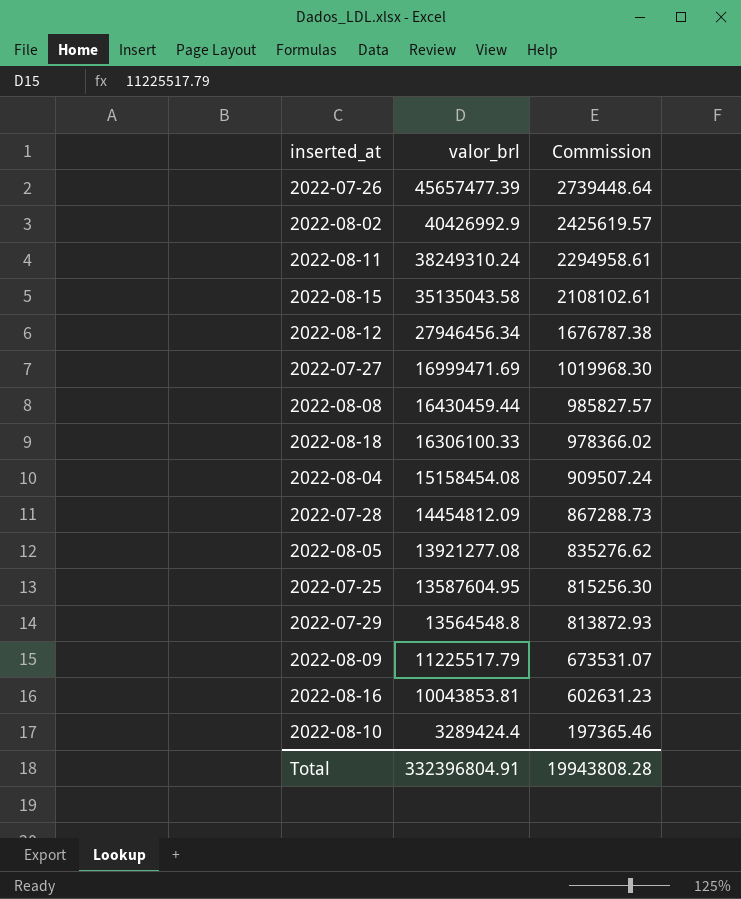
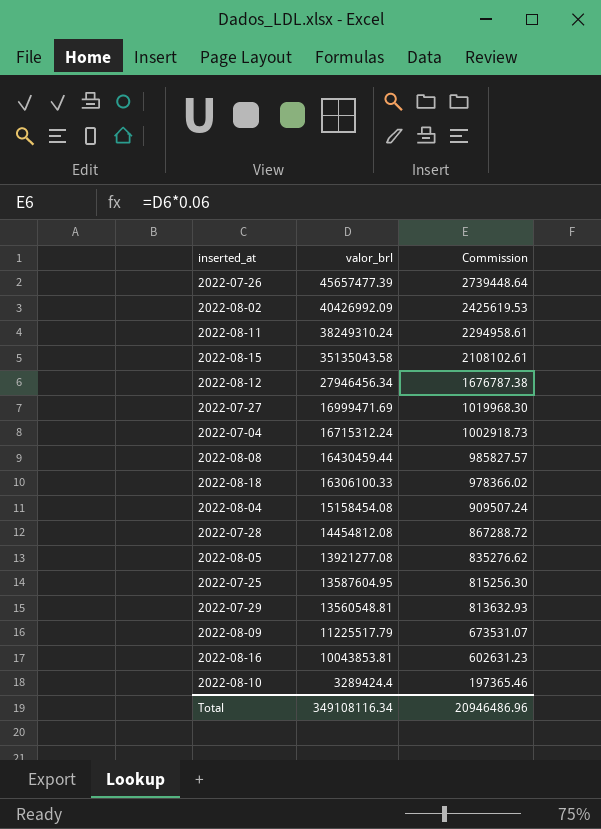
2022-08-02 | valor_brl: 40426992.9 -> 40426992.09
2022-08-02 | Commission: 2425619.57 -> 2425619.53
row 2022-07-04: none -> 16715312.24 | 1002918.73
2022-07-28 | valor_brl: 14454812.09 -> 14454812.08
2022-07-28 | Commission: 867288.73 -> 867288.72
2022-07-29 | valor_brl: 13564548.8 -> 13560548.81
2022-07-29 | Commission: 813872.93 -> 813632.93
Total | valor_brl: 332396804.91 -> 349108116.34
Total | Commission: 19943808.28 -> 20946486.96

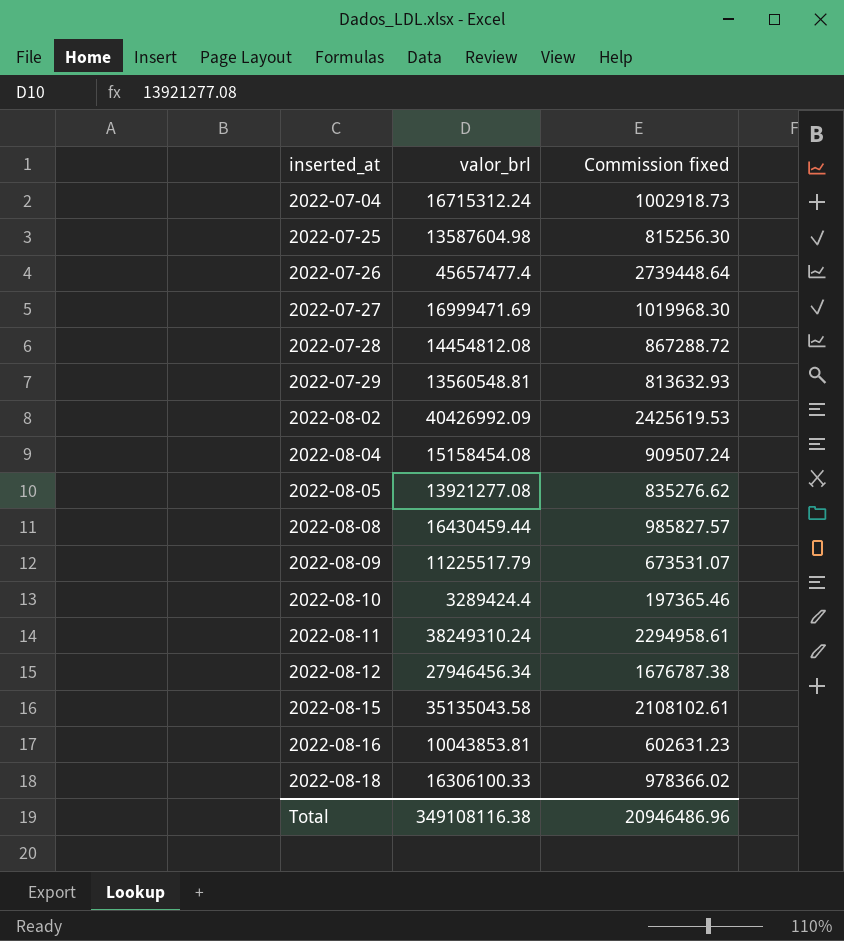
row order: valor_brl descending -> inserted_at ascending
column name: Commission -> Commission fixed
2022-07-25 | valor_brl: 13587604.95 -> 13587604.98
2022-07-26 | valor_brl: 45657477.39 -> 45657477.4
Total | valor_brl: 349108116.34 -> 349108116.38

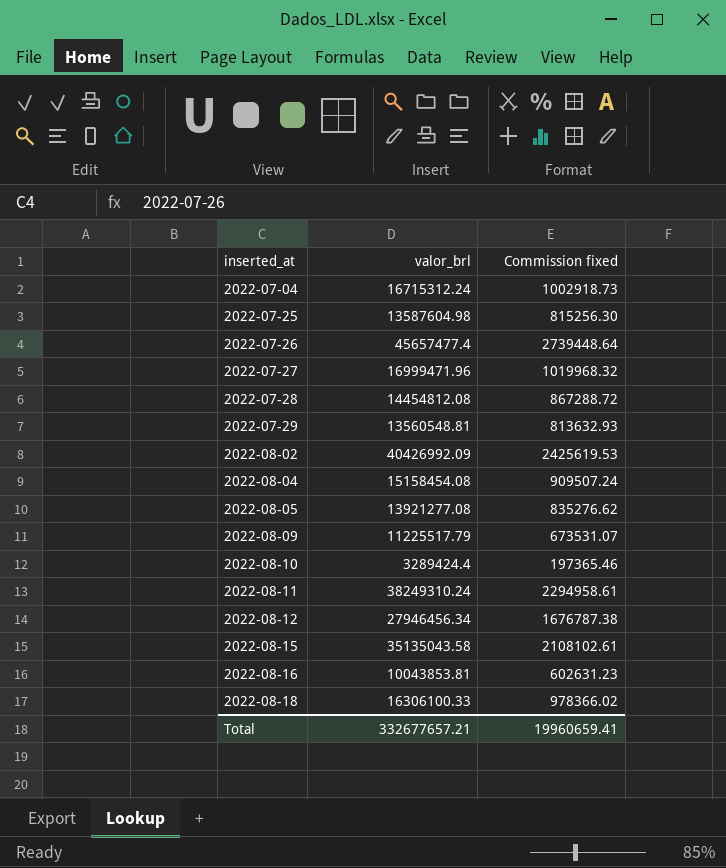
row 2022-08-08: 16430459.44 | 985827.57 -> none
2022-07-27 | valor_brl: 16999471.69 -> 16999471.96
2022-07-27 | Commission fixed: 1019968.30 -> 1019968.32
Total | valor_brl: 349108116.38 -> 332677657.21
Total | Commission fixed: 20946486.96 -> 19960659.41

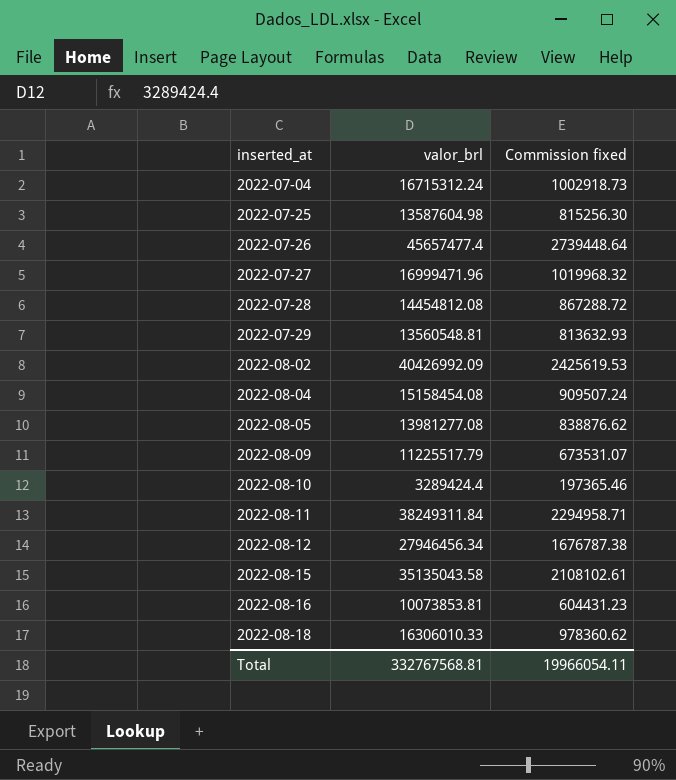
2022-08-05 | valor_brl: 13921277.08 -> 13981277.08
2022-08-05 | Commission fixed: 835276.62 -> 838876.62
2022-08-11 | valor_brl: 38249310.24 -> 38249311.84
2022-08-11 | Commission fixed: 2294958.61 -> 2294958.71
2022-08-16 | valor_brl: 10043853.81 -> 10073853.81
2022-08-16 | Commission fixed: 602631.23 -> 604431.23
2022-08-18 | valor_brl: 16306100.33 -> 16306010.33
2022-08-18 | Commission fixed: 978366.02 -> 978360.62
Total | valor_brl: 332677657.21 -> 332767568.81
Total | Commission fixed: 19960659.41 -> 19966054.11

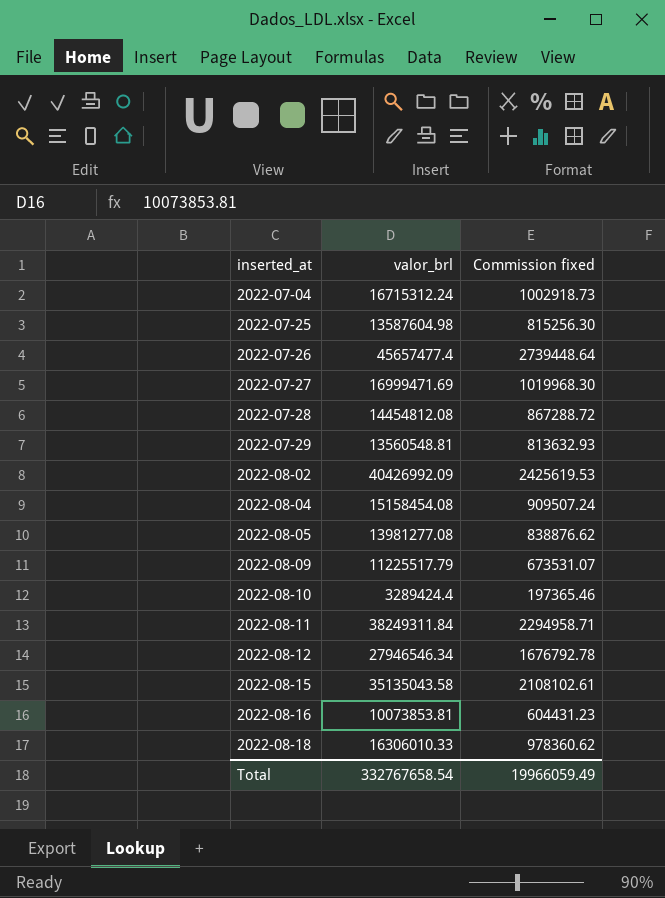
2022-07-27 | valor_brl: 16999471.96 -> 16999471.69
2022-07-27 | Commission fixed: 1019968.32 -> 1019968.30
2022-08-12 | valor_brl: 27946456.34 -> 27946546.34
2022-08-12 | Commission fixed: 1676787.38 -> 1676792.78
Total | valor_brl: 332767568.81 -> 332767658.54
Total | Commission fixed: 19966054.11 -> 19966059.49

